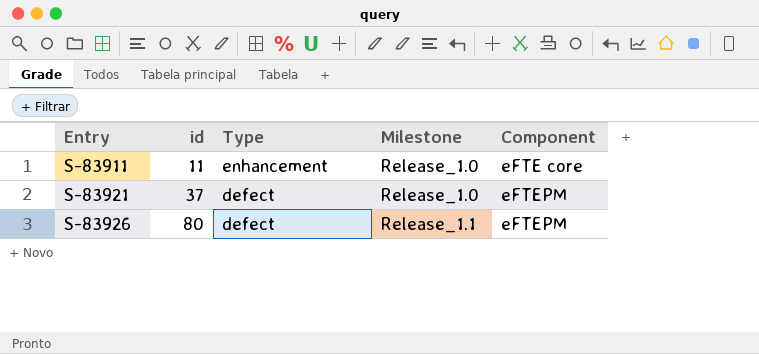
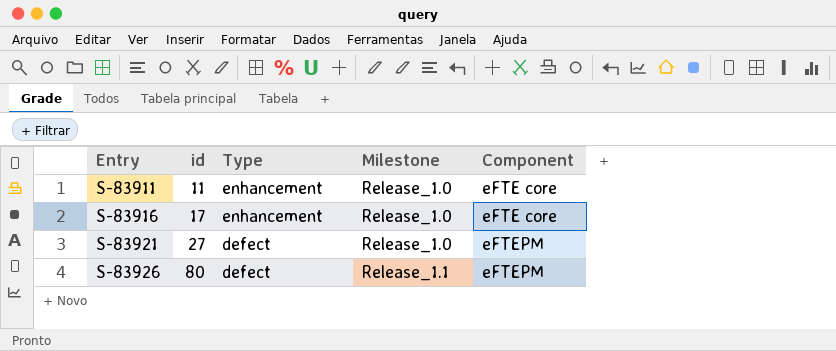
row S-83916: none -> 17 | enhancement | Release_1.0 | eFTE core
S-83921 | id: 37 -> 27

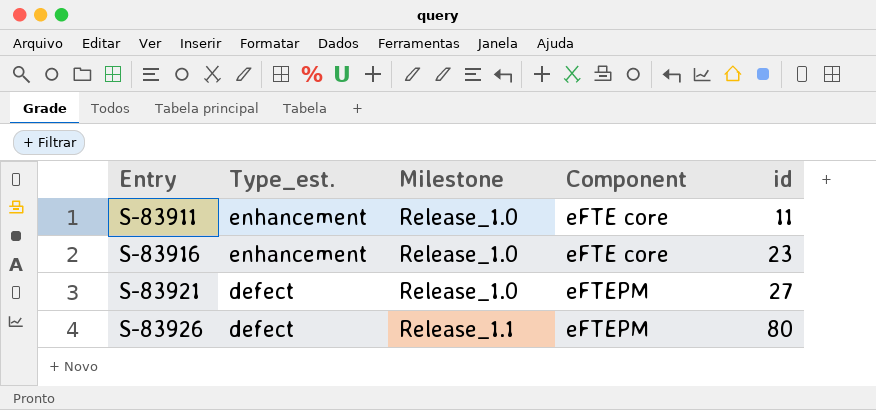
column name: Type -> Type_est.
column id | position: 2 -> 5
S-83916 | id: 17 -> 23

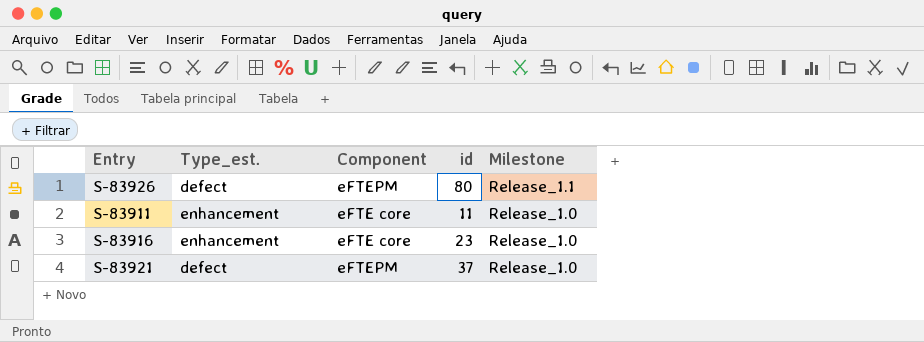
row order: Entry ascending -> Milestone descending
column Milestone | position: 3 -> 5
S-83921 | id: 27 -> 37

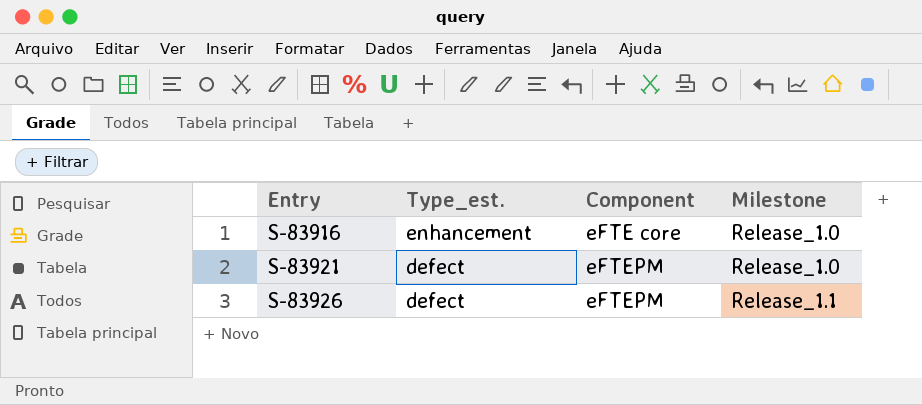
row order: Milestone descending -> Entry ascending
column id | position: 4 -> none
row S-83911: enhancement | eFTE core | 11 | Release_1.0 -> none

